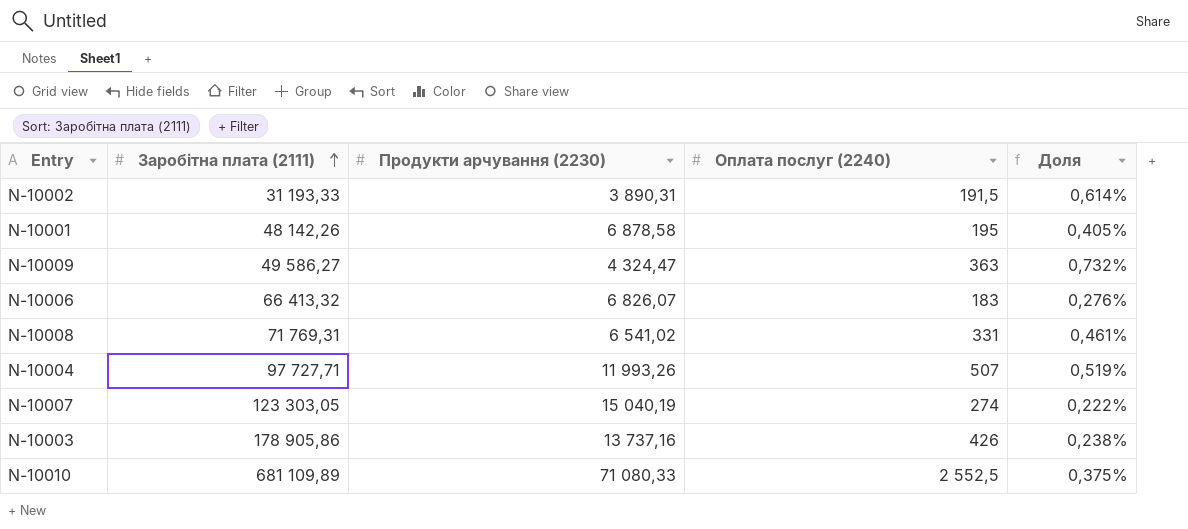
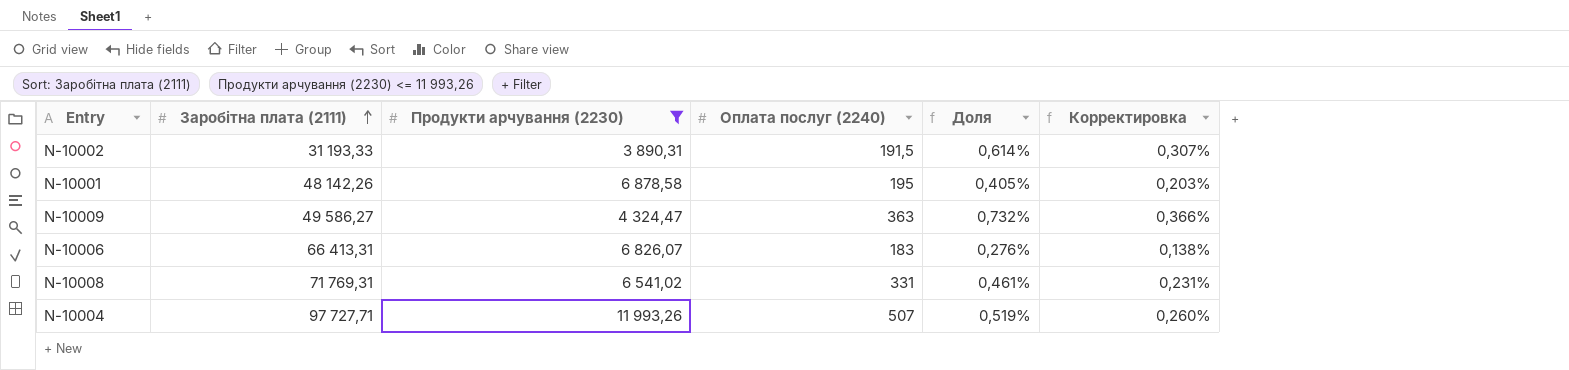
filter: none -> Продукти арчування (2230) <= 11 993,26
column Корректировка | formula: none -> [Доля] * 0,5
N-10006 | Заробітна плата (2111): 66 413,32 -> 66 413,31

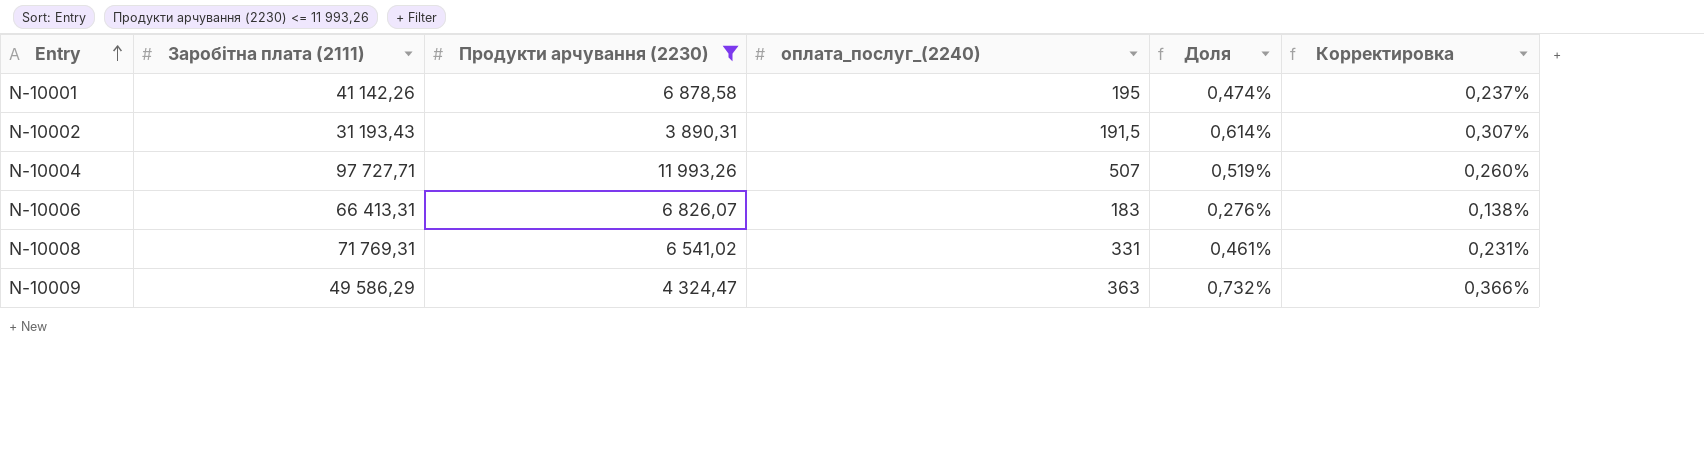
row order: Заробітна плата (2111) ascending -> Entry ascending
column name: Оплата послуг (2240) -> оплата_послуг_(2240)
N-10001 | Заробітна плата (2111): 48 142,26 -> 41 142,26
N-10001 | Доля: 0,405% -> 0,474%
N-10001 | Корректировка: 0,203% -> 0,237%
N-10002 | Заробітна плата (2111): 31 193,33 -> 31 193,43
N-10009 | Заробітна плата (2111): 49 586,27 -> 49 586,29

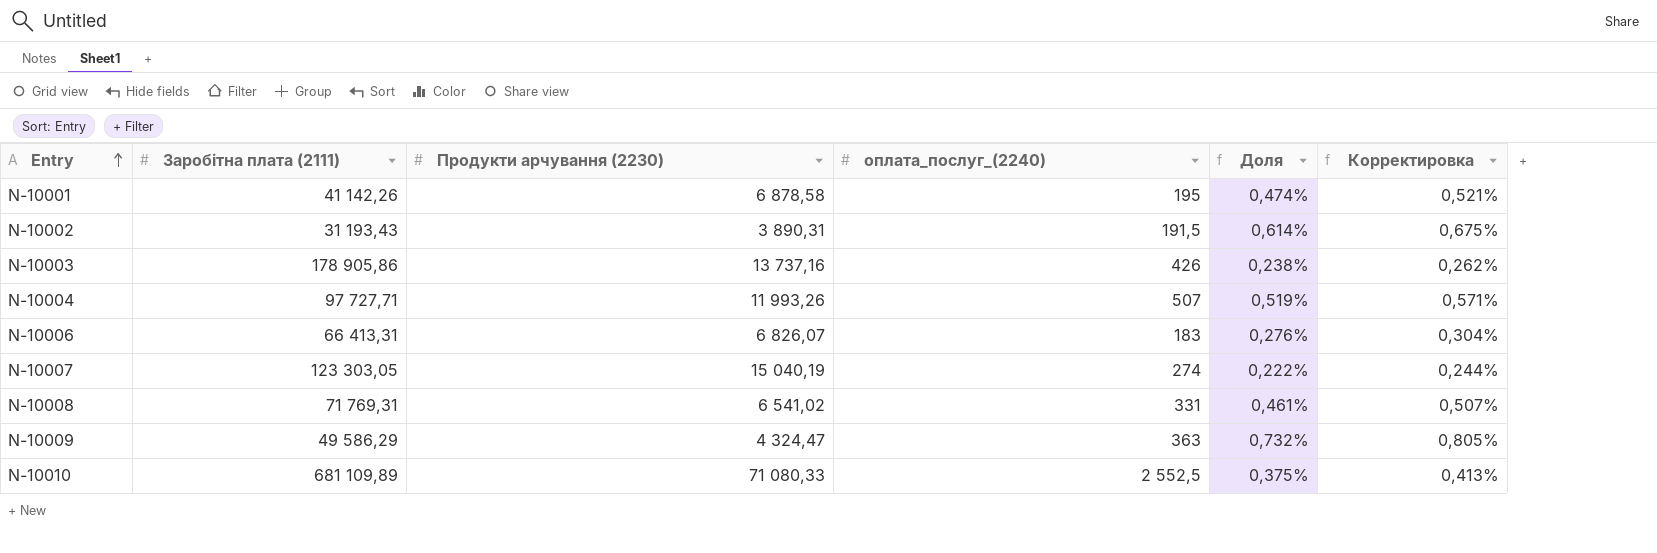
filter: Продукти арчування (2230) <= 11 993,26 -> none
column Корректировка | formula: [Доля] * 0,5 -> [Доля] * 1,1

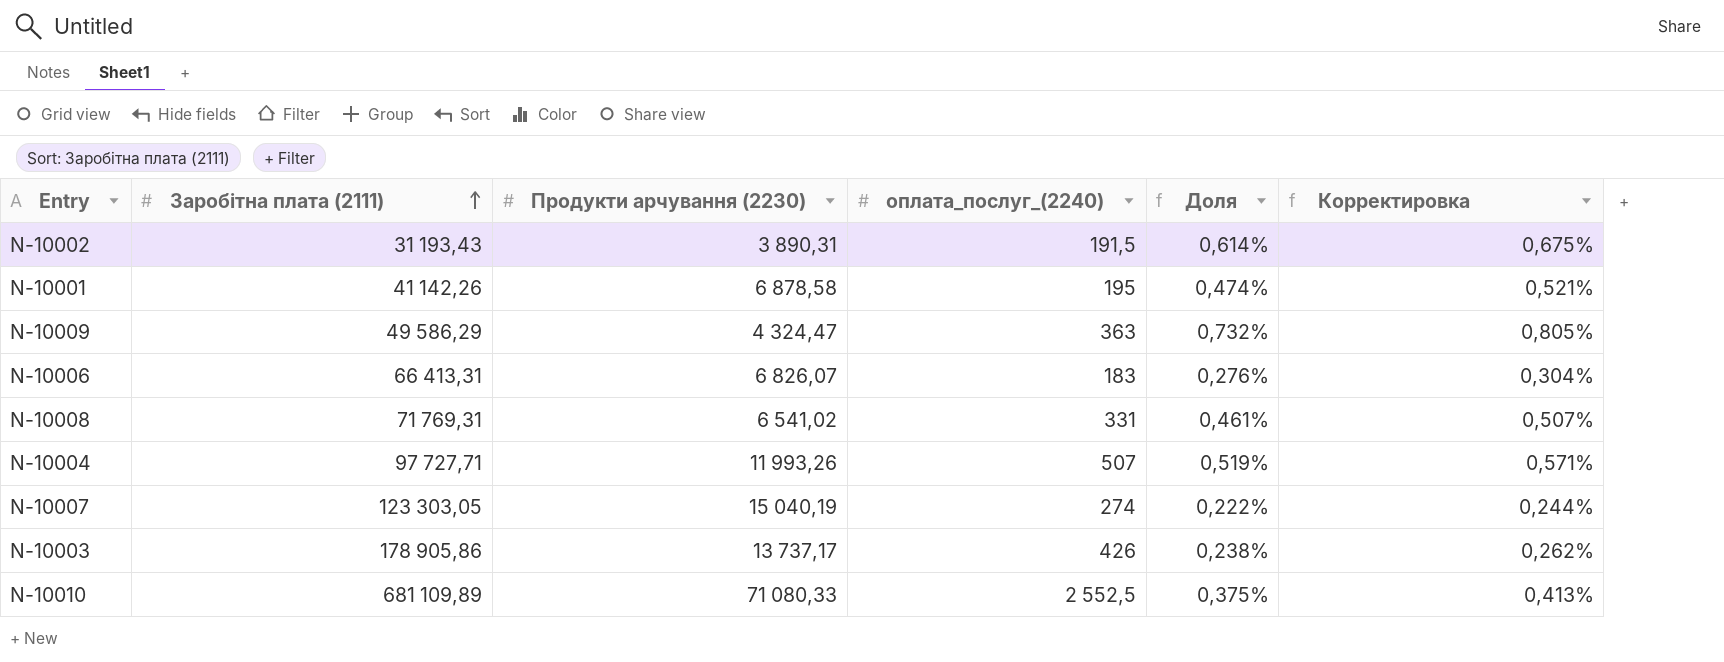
row order: Entry ascending -> Заробітна плата (2111) ascending
N-10003 | Продукти арчування (2230): 13 737,16 -> 13 737,17

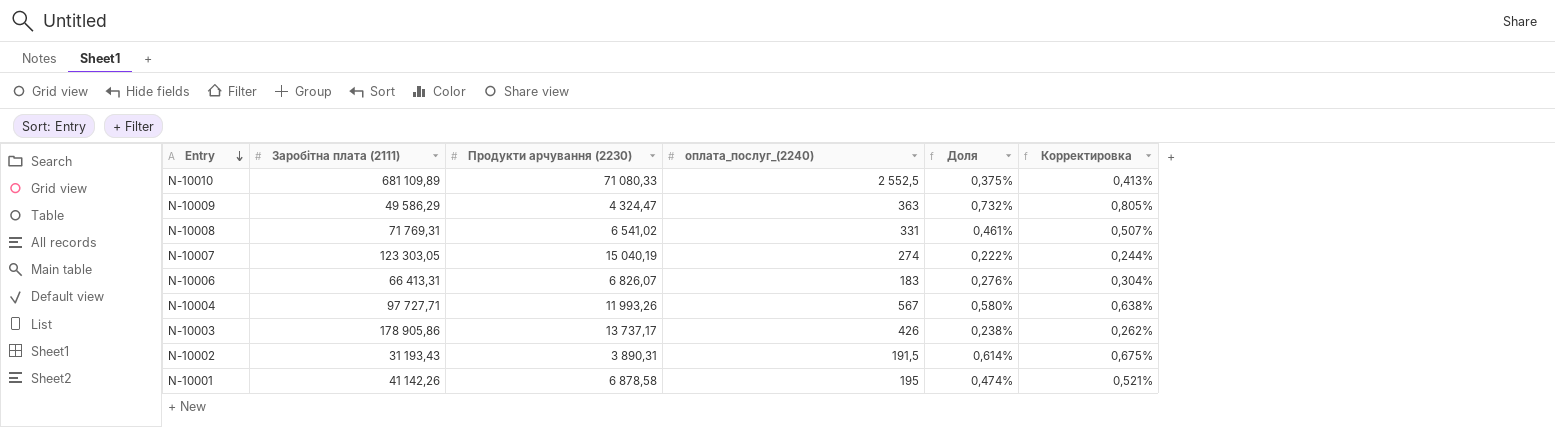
row order: Заробітна плата (2111) ascending -> Entry descending
N-10004 | оплата_послуг_(2240): 507 -> 567
N-10004 | Доля: 0,519% -> 0,580%
N-10004 | Корректировка: 0,571% -> 0,638%

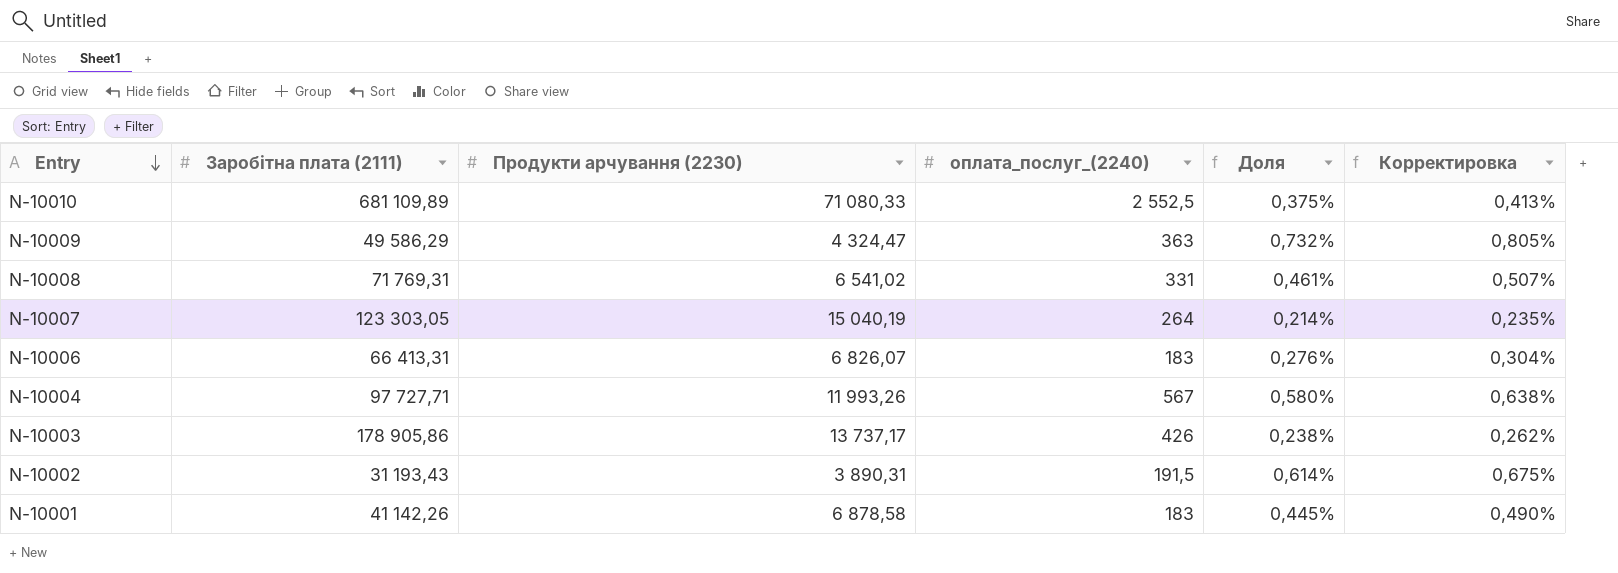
N-10007 | оплата_послуг_(2240): 274 -> 264
N-10007 | Доля: 0,222% -> 0,214%
N-10007 | Корректировка: 0,244% -> 0,235%
N-10001 | оплата_послуг_(2240): 195 -> 183
N-10001 | Доля: 0,474% -> 0,445%
N-10001 | Корректировка: 0,521% -> 0,490%

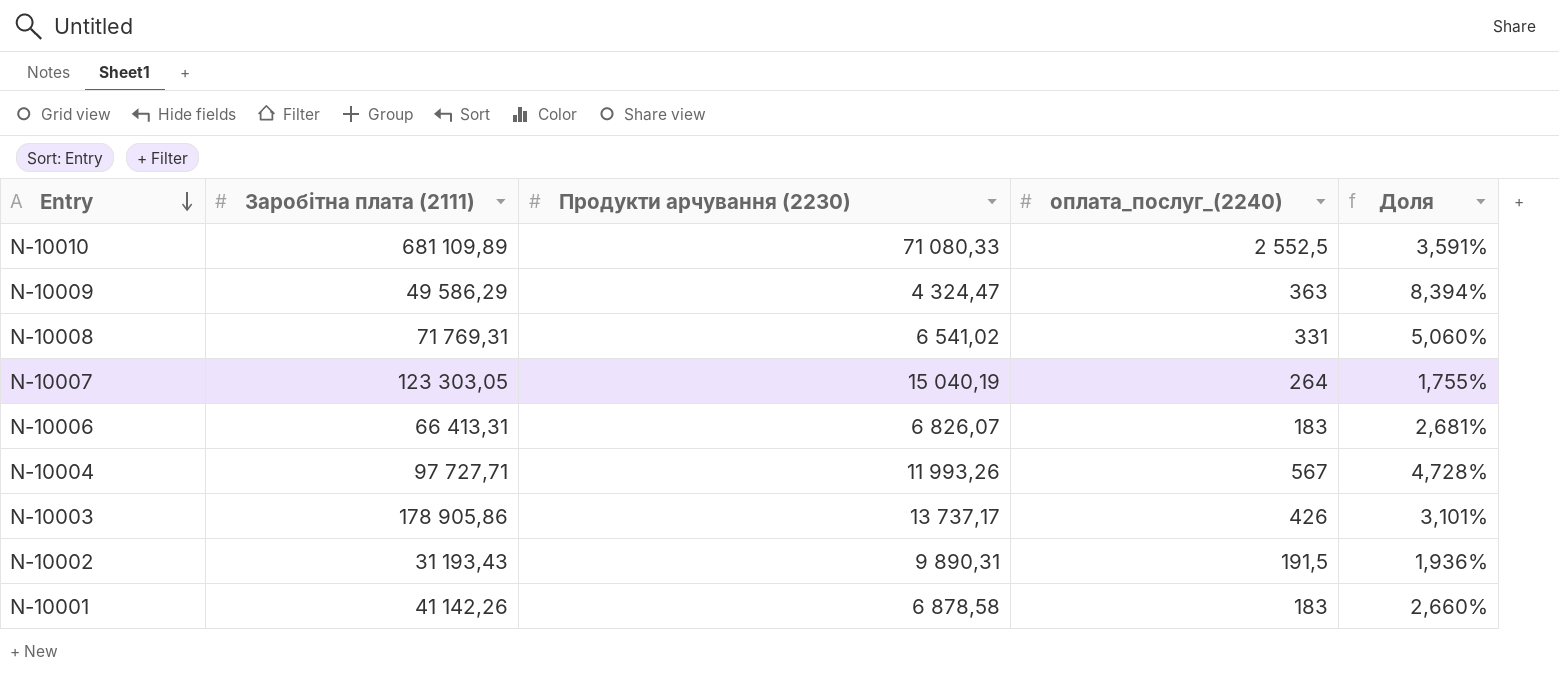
column Корректировка | formula: [Доля] * 1,1 -> none
column Доля | formula: [оплата_послуг_(2240)] / [Заробітна плата (2111)] -> [оплата_послуг_(2240)] / [Продукти арчування (2230)]
N-10002 | Продукти арчування (2230): 3 890,31 -> 9 890,31

